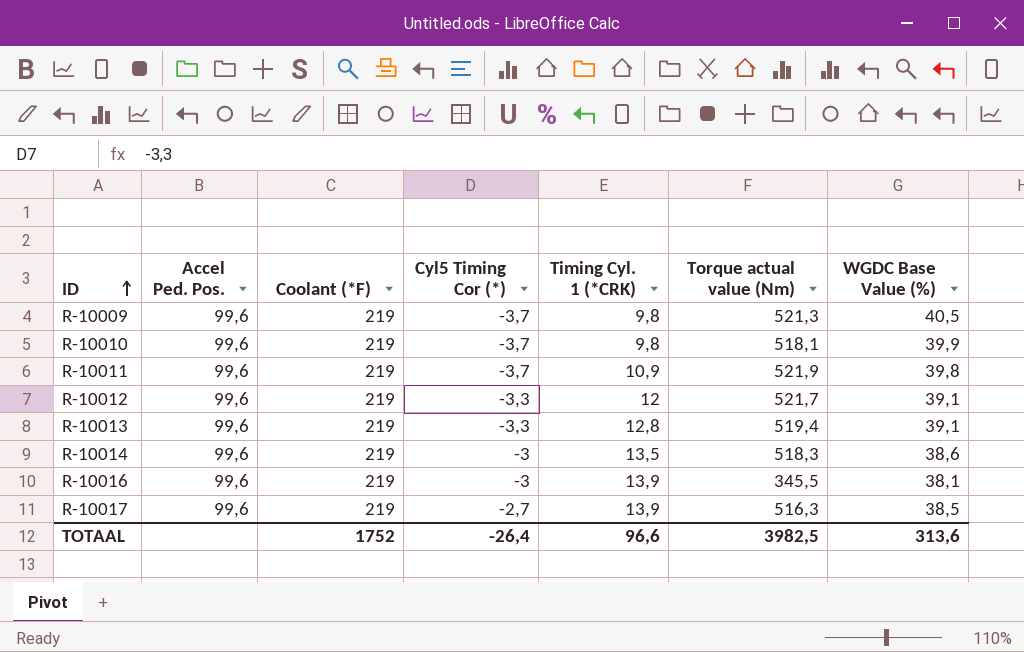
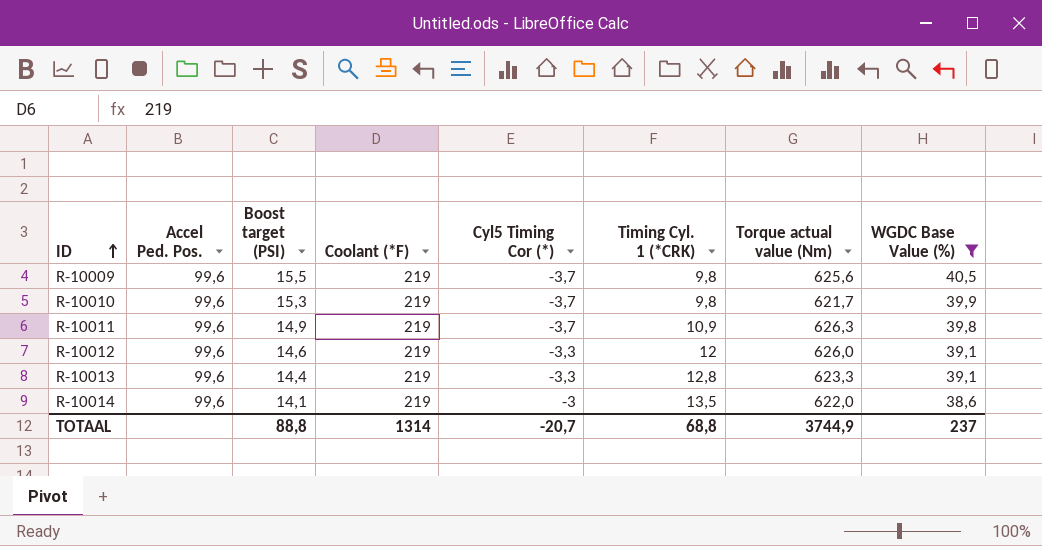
filter: none -> WGDC Base Value (%) >= 38,6
column Boost target (PSI) | position: none -> 3
R-10009 | Torque actual value (Nm): 521,3 -> 625,6
R-10010 | Torque actual value (Nm): 518,1 -> 621,7
R-10011 | Torque actual value (Nm): 521,9 -> 626,3
R-10012 | Torque actual value (Nm): 521,7 -> 626,0
R-10013 | Torque actual value (Nm): 519,4 -> 623,3
R-10014 | Torque actual value (Nm): 518,3 -> 622,0
TOTAAL | Coolant (*F): 1752 -> 1314
TOTAAL | Cyl5 Timing Cor (*): -26,4 -> -20,7
TOTAAL | Timing Cyl. 1 (*CRK): 96,6 -> 68,8
TOTAAL | Torque actual value (Nm): 3982,5 -> 3744,9
TOTAAL | WGDC Base Value (%): 313,6 -> 237

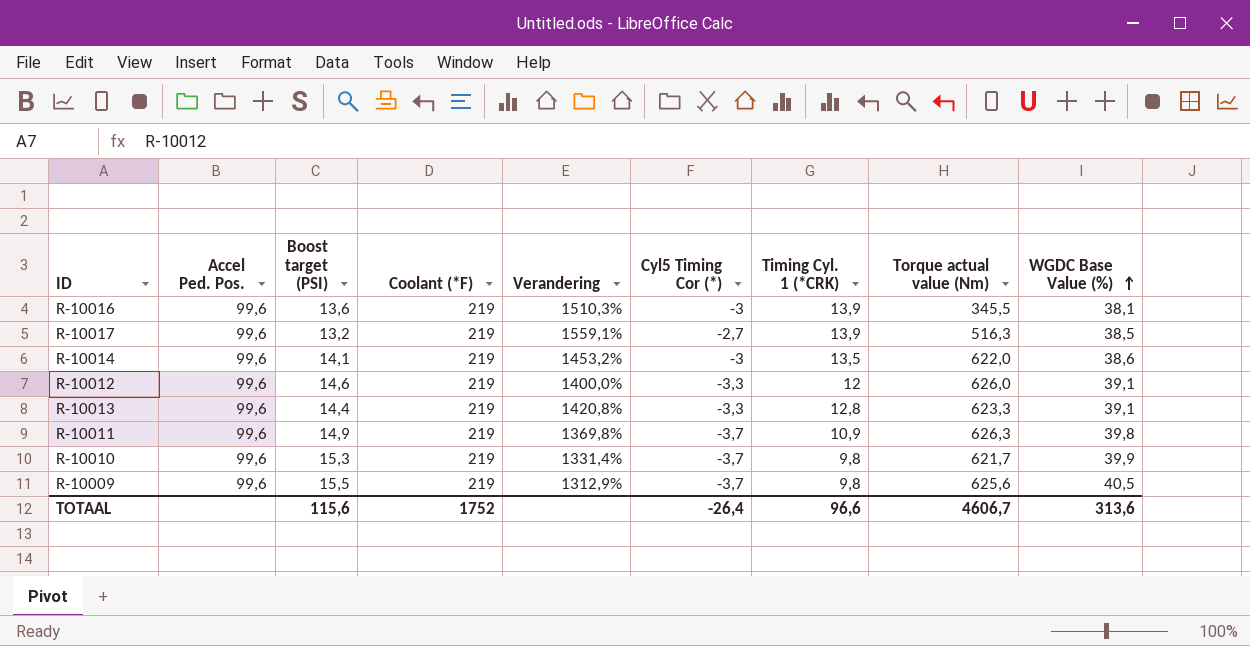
filter: WGDC Base Value (%) >= 38,6 -> none
row order: ID ascending -> WGDC Base Value (%) ascending
column Verandering | formula: none -> ([Coolant (*F)] - [Boost target (PSI)]) / [Boost target (PSI)]
TOTAAL | Boost target (PSI): 88,8 -> 115,6
TOTAAL | Coolant (*F): 1314 -> 1752
TOTAAL | Cyl5 Timing Cor (*): -20,7 -> -26,4
TOTAAL | Timing Cyl. 1 (*CRK): 68,8 -> 96,6
TOTAAL | Torque actual value (Nm): 3744,9 -> 4606,7
TOTAAL | WGDC Base Value (%): 237 -> 313,6

